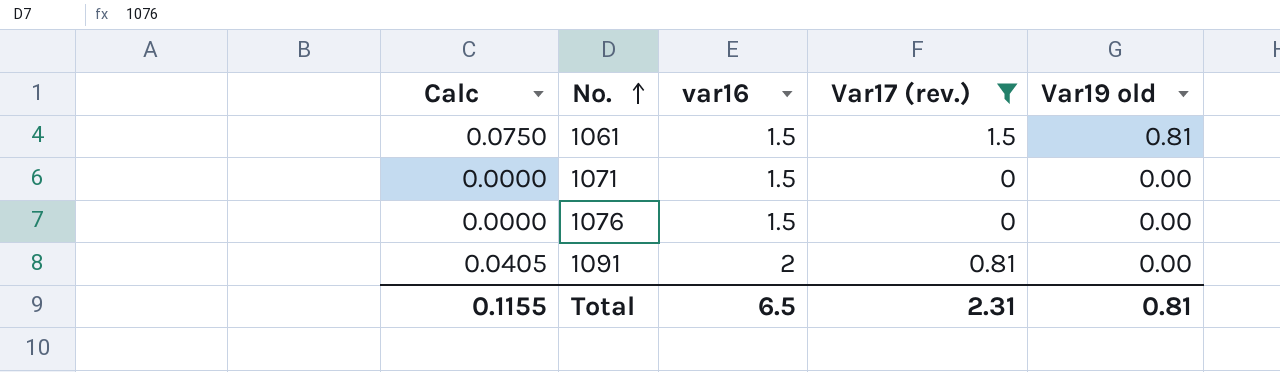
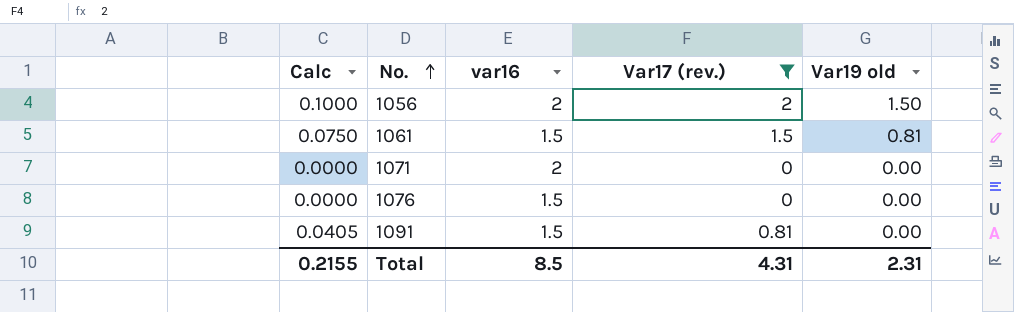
row 1056: none -> 0.1000 | 2 | 2 | 1.50
1071 | var16: 1.5 -> 2
1091 | var16: 2 -> 1.5
Total | Calc: 0.1155 -> 0.2155
Total | var16: 6.5 -> 8.5
Total | Var17 (rev.): 2.31 -> 4.31
Total | Var19 old: 0.81 -> 2.31

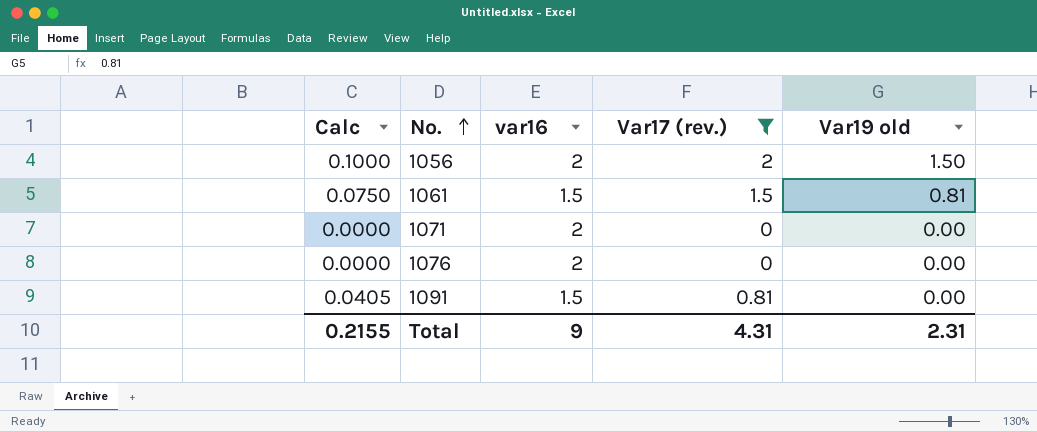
1076 | var16: 1.5 -> 2
Total | var16: 8.5 -> 9

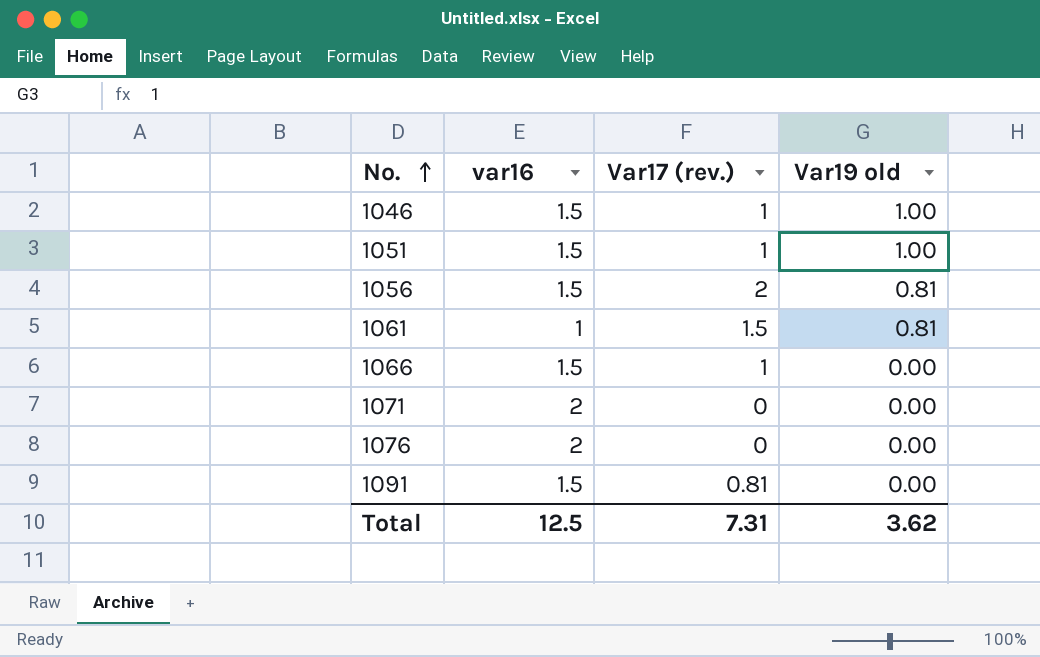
filter: Var17 (rev.) != 1 -> none
column Calc | formula: [Var17 (rev.)] * 0.05 -> none
1056 | var16: 2 -> 1.5
1056 | Var19 old: 1.50 -> 0.81
1061 | var16: 1.5 -> 1
Total | var16: 9 -> 12.5
Total | Var17 (rev.): 4.31 -> 7.31
Total | Var19 old: 2.31 -> 3.62

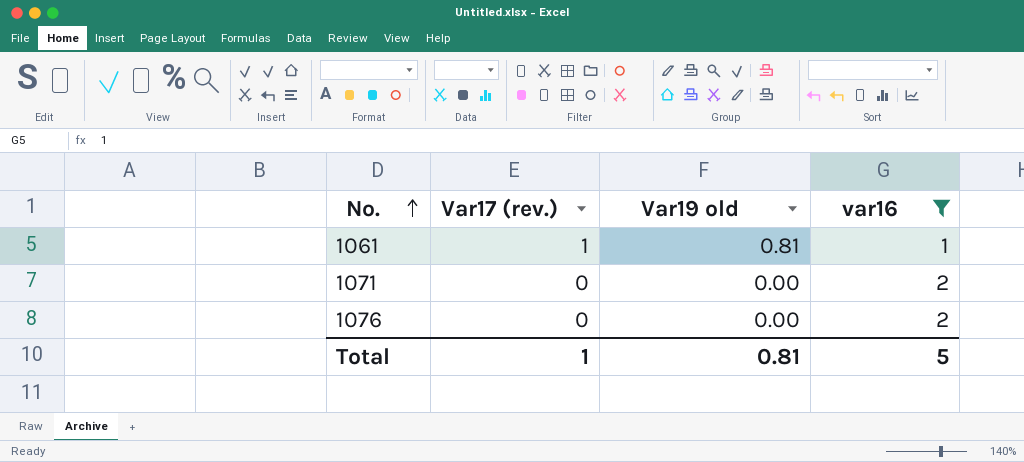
filter: none -> var16 != 1.5
column var16 | position: 2 -> 4
1061 | Var17 (rev.): 1.5 -> 1
Total | Var17 (rev.): 7.31 -> 1
Total | Var19 old: 3.62 -> 0.81
Total | var16: 12.5 -> 5

